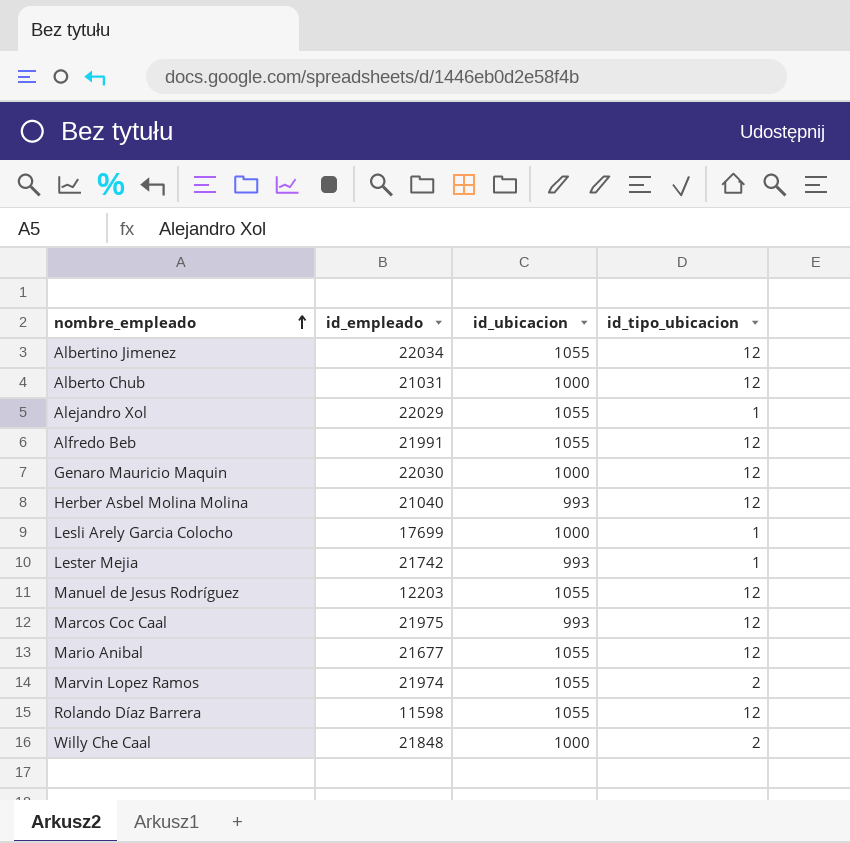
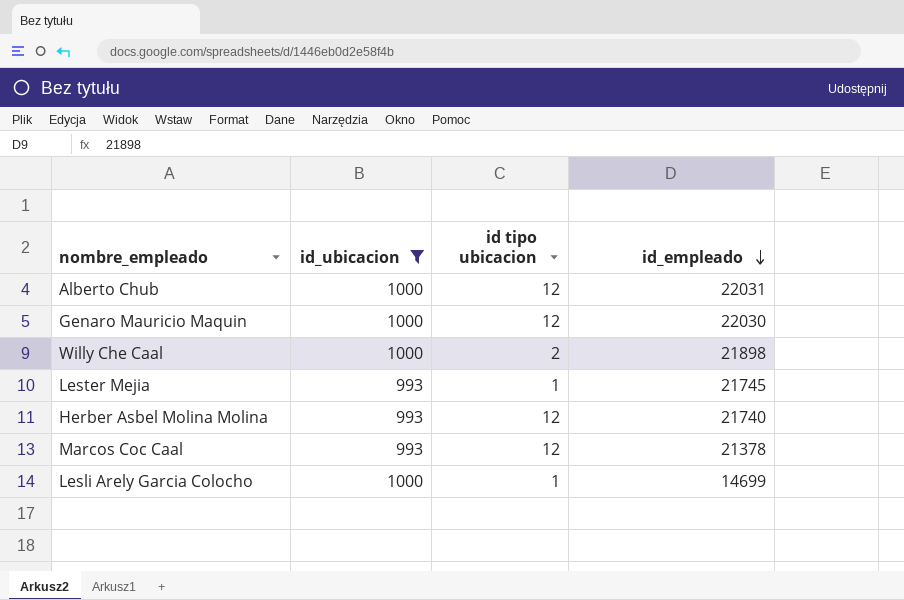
filter: none -> id_ubicacion != 1055
row order: nombre_empleado ascending -> id_empleado descending
column name: id_tipo_ubicacion -> id tipo ubicacion
column id_empleado | position: 2 -> 4
Alberto Chub | id_empleado: 21031 -> 22031
Willy Che Caal | id_empleado: 21848 -> 21898
Lester Mejia | id_empleado: 21742 -> 21745
Herber Asbel Molina Molina | id_empleado: 21040 -> 21740
Marcos Coc Caal | id_empleado: 21975 -> 21378
Lesli Arely Garcia Colocho | id_empleado: 17699 -> 14699

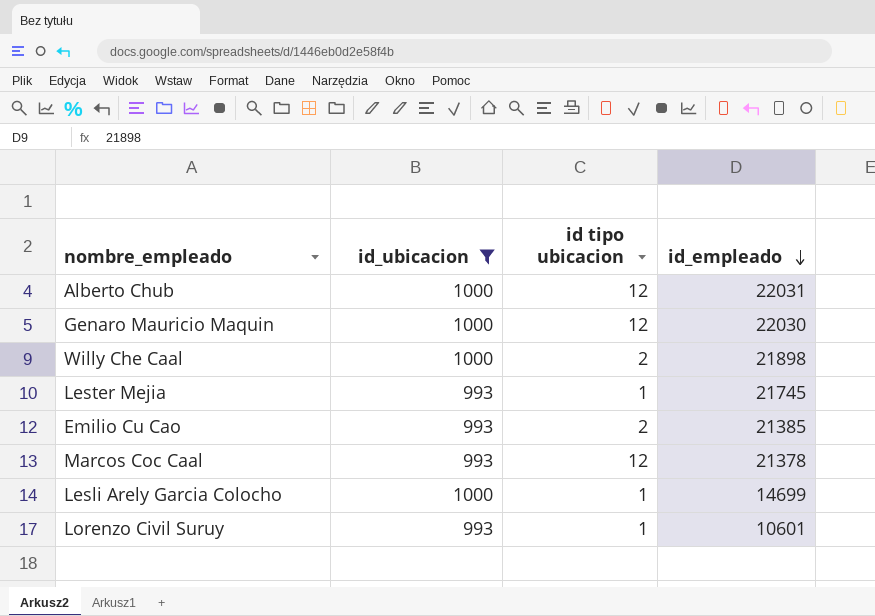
row Herber Asbel Molina Molina: 993 | 12 | 21740 -> none
row Emilio Cu Cao: none -> 993 | 2 | 21385
row Lorenzo Civil Suruy: none -> 993 | 1 | 10601

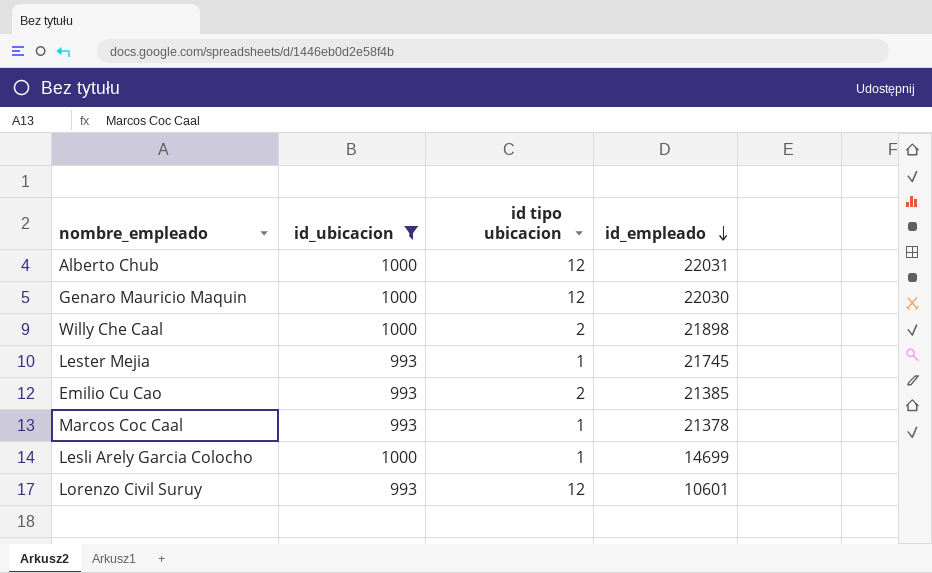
Marcos Coc Caal | id tipo ubicacion: 12 -> 1
Lorenzo Civil Suruy | id tipo ubicacion: 1 -> 12

